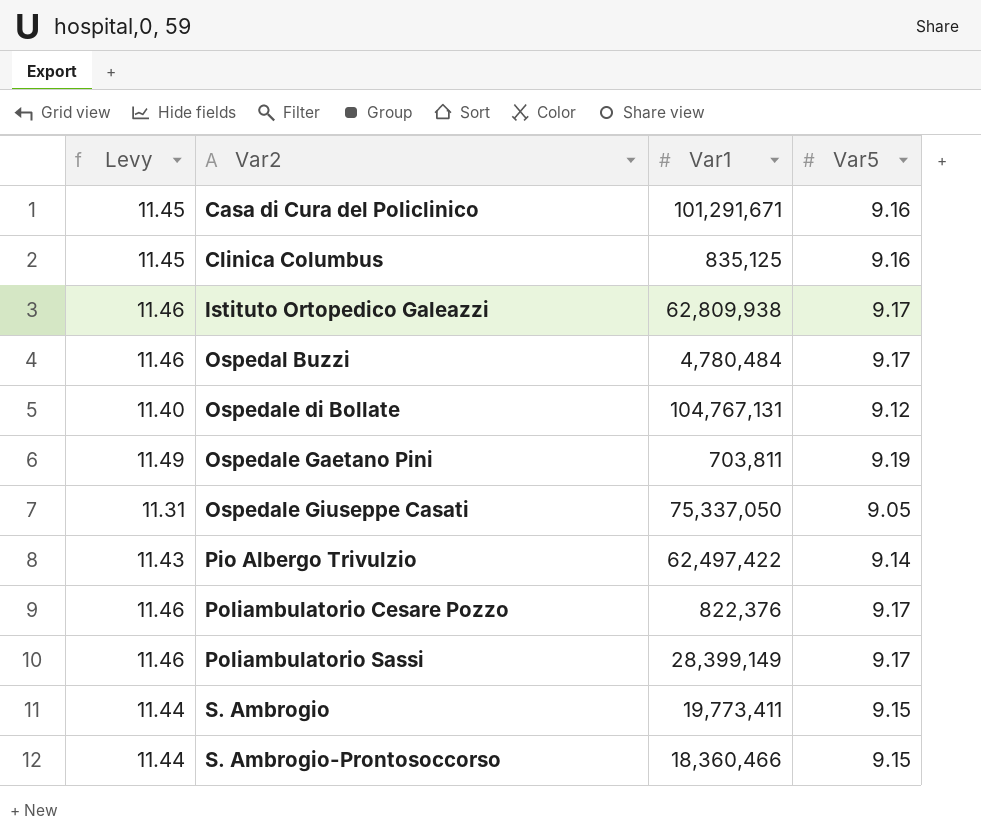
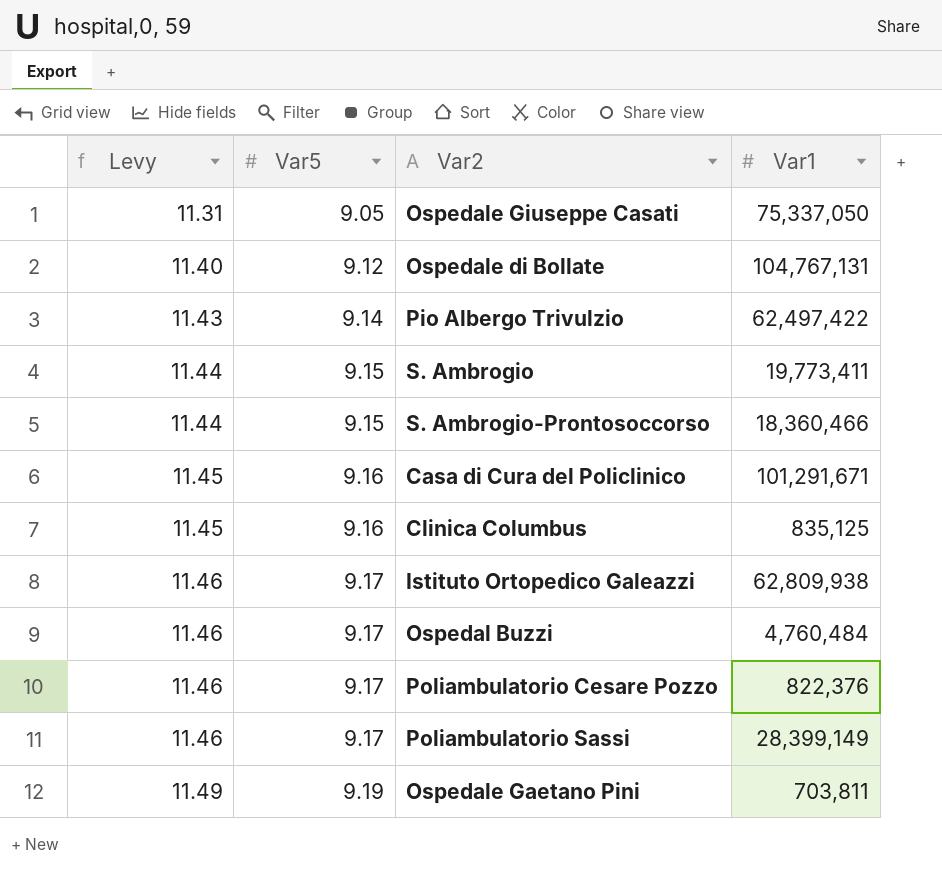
row order: Var2 ascending -> Levy ascending
column Var5 | position: 4 -> 2
Ospedal Buzzi | Var1: 4,780,484 -> 4,760,484

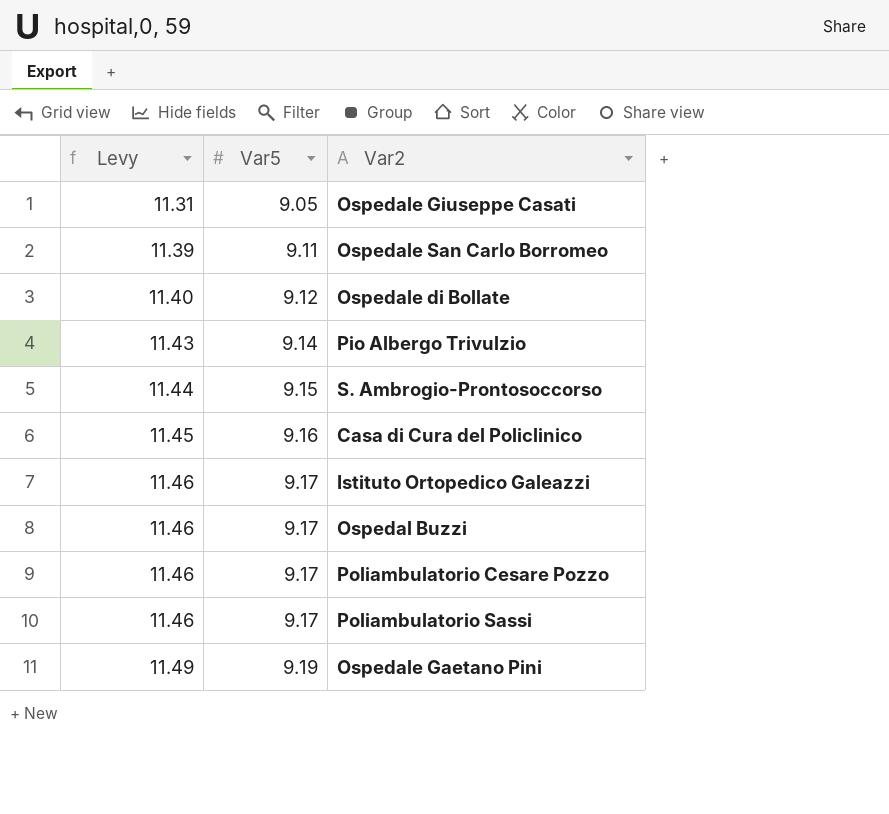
column Var1 | position: 4 -> none
row S. Ambrogio: 11.44 | 9.15 | 19,773,411 -> none
row Clinica Columbus: 11.45 | 9.16 | 835,125 -> none
row Ospedale San Carlo Borromeo: none -> 11.39 | 9.11

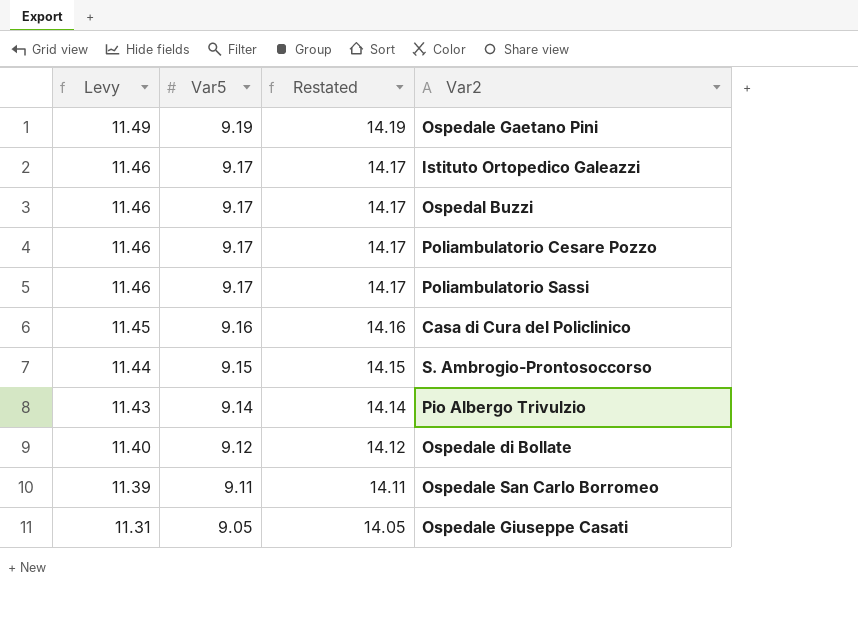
row order: Levy ascending -> Levy descending
column Restated | formula: none -> [Var5] + 5

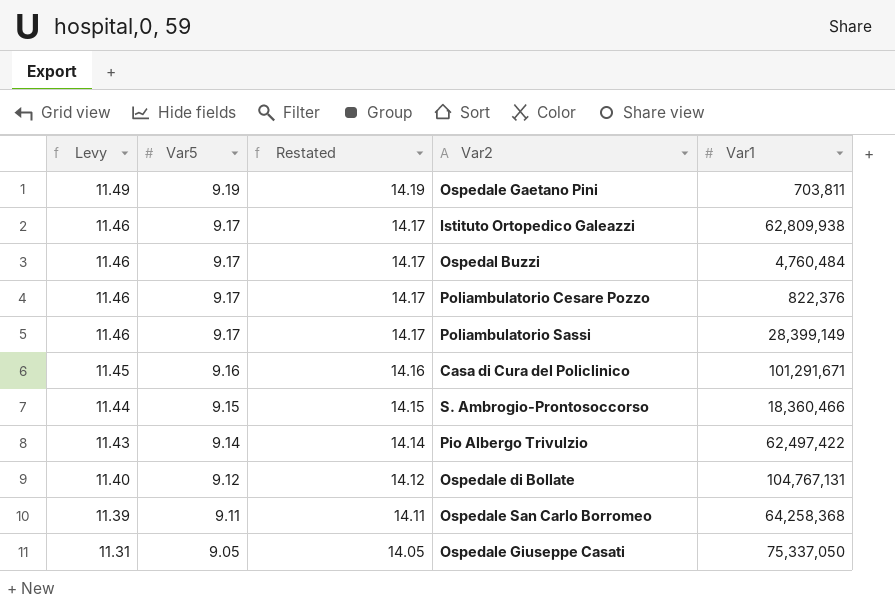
column Var1 | position: none -> 5

